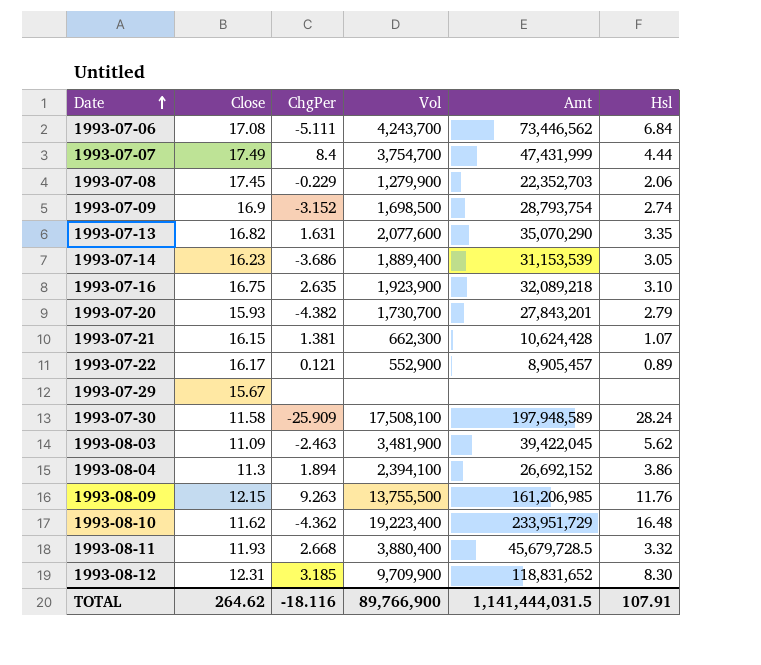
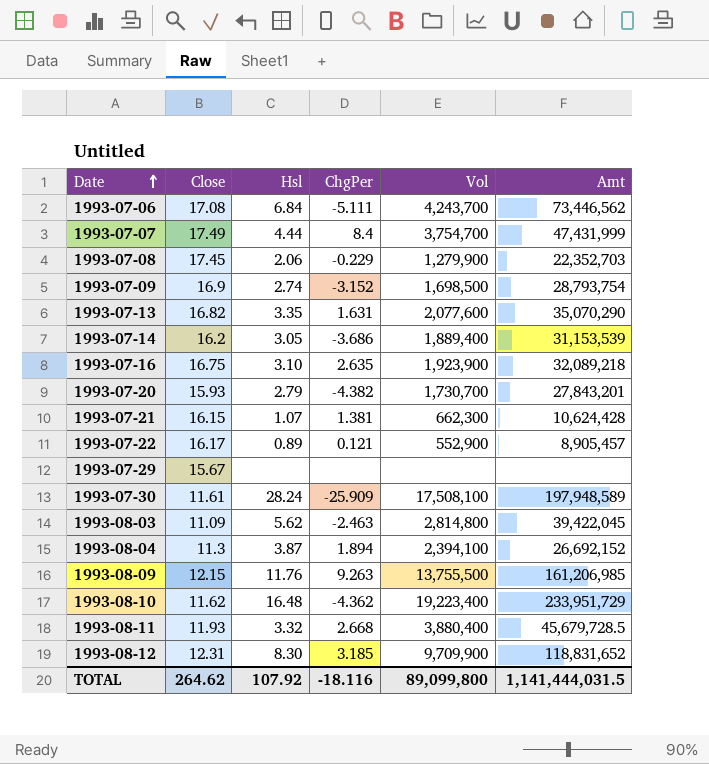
column Hsl | position: 6 -> 3
1993-07-14 | Close: 16.23 -> 16.2
1993-07-30 | Close: 11.58 -> 11.61
1993-08-03 | Vol: 3,481,900 -> 2,814,800
1993-08-04 | Hsl: 3.86 -> 3.87
TOTAL | Hsl: 107.91 -> 107.92
TOTAL | Vol: 89,766,900 -> 89,099,800

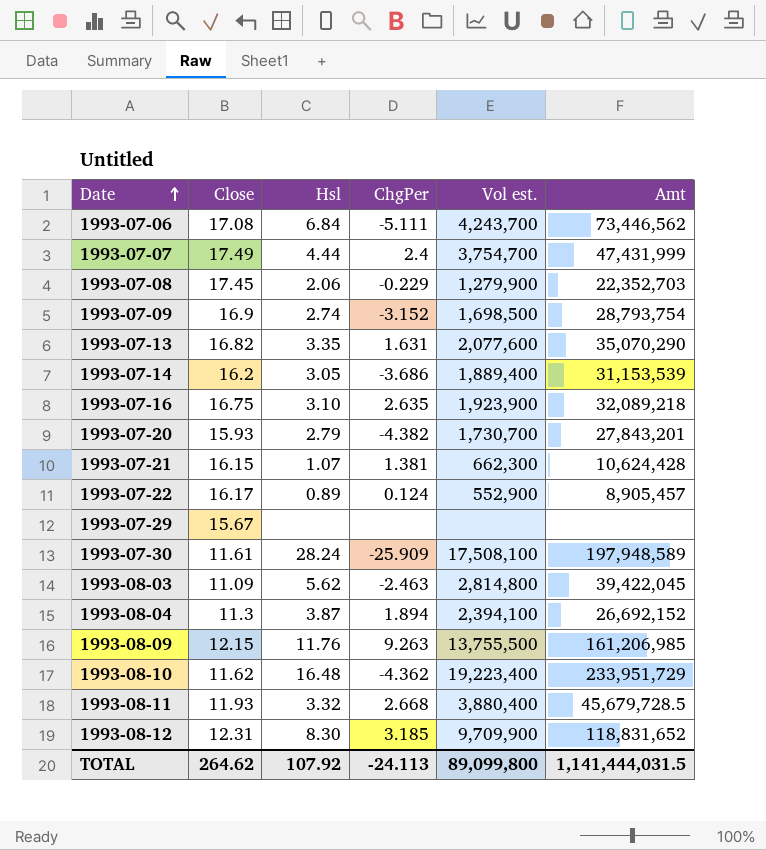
column name: Vol -> Vol est.
1993-07-07 | ChgPer: 8.4 -> 2.4
1993-07-22 | ChgPer: 0.121 -> 0.124
TOTAL | ChgPer: -18.116 -> -24.113

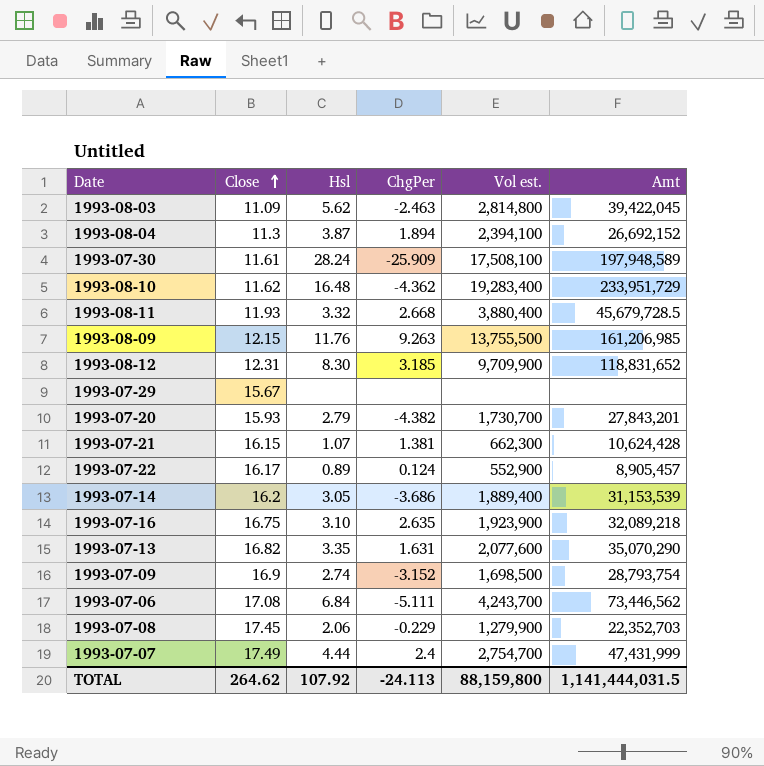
row order: Date ascending -> Close ascending
1993-08-10 | Vol est.: 19,223,400 -> 19,283,400
1993-07-07 | Vol est.: 3,754,700 -> 2,754,700
TOTAL | Vol est.: 89,099,800 -> 88,159,800

